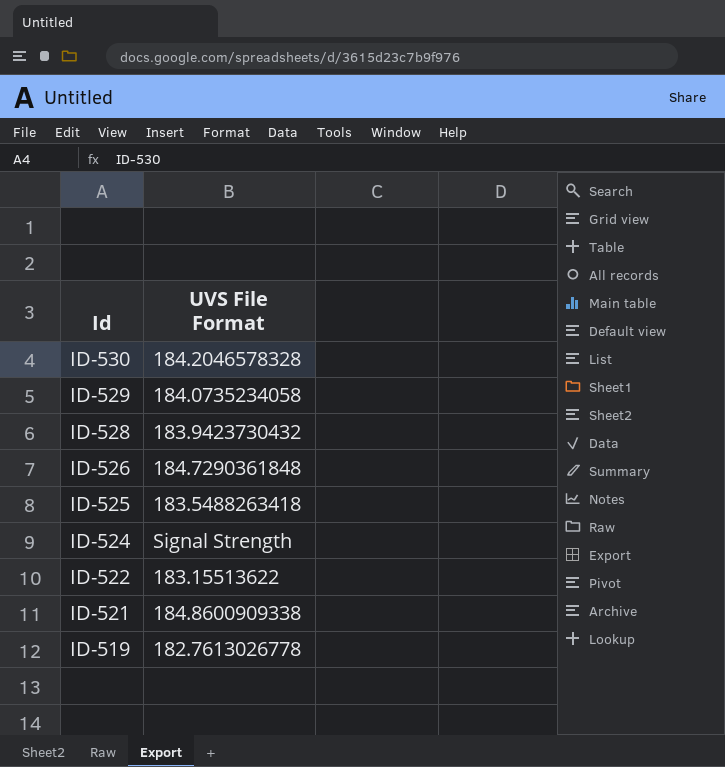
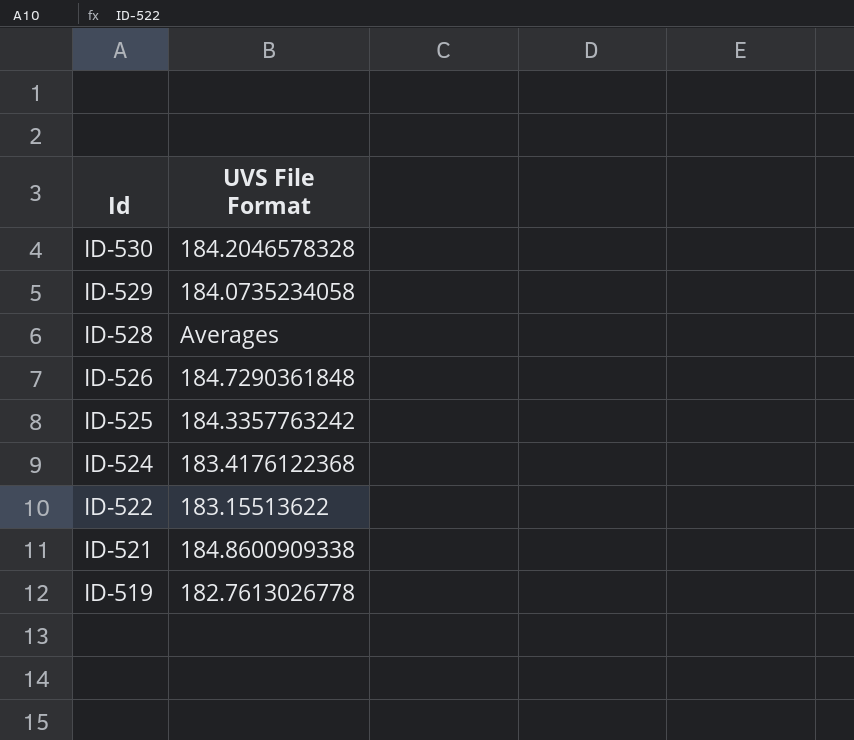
ID-528 | UVS File Format: 183.9423730432 -> Averages
ID-525 | UVS File Format: 183.5488263418 -> 184.3357763242
ID-524 | UVS File Format: Signal Strength -> 183.4176122368

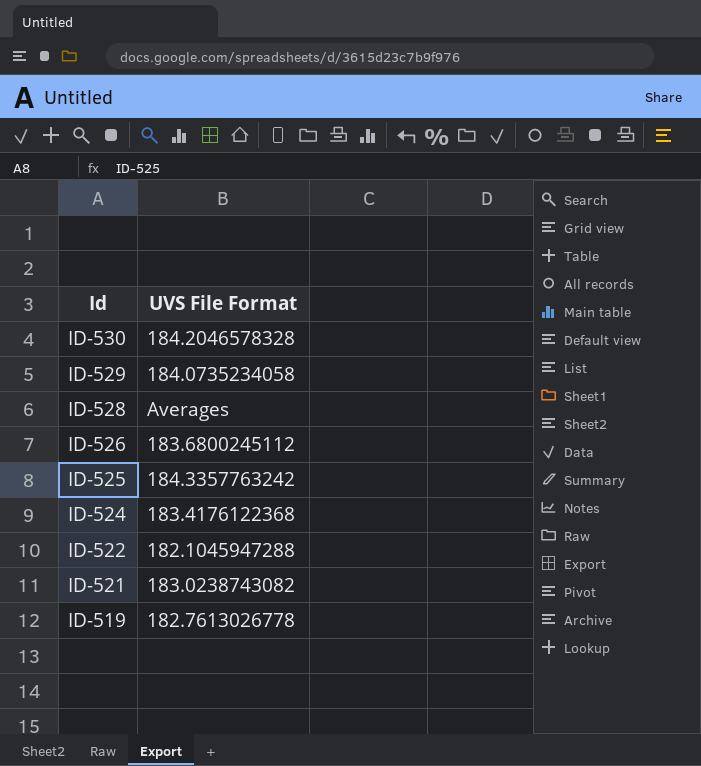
ID-526 | UVS File Format: 184.7290361848 -> 183.6800245112
ID-522 | UVS File Format: 183.15513622 -> 182.1045947288
ID-521 | UVS File Format: 184.8600909338 -> 183.0238743082

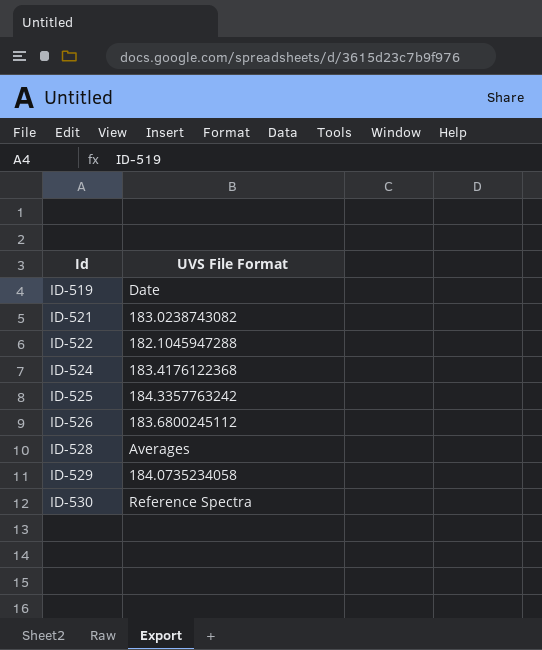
row order: Id descending -> Id ascending
ID-519 | UVS File Format: 182.7613026778 -> Date
ID-530 | UVS File Format: 184.2046578328 -> Reference Spectra

